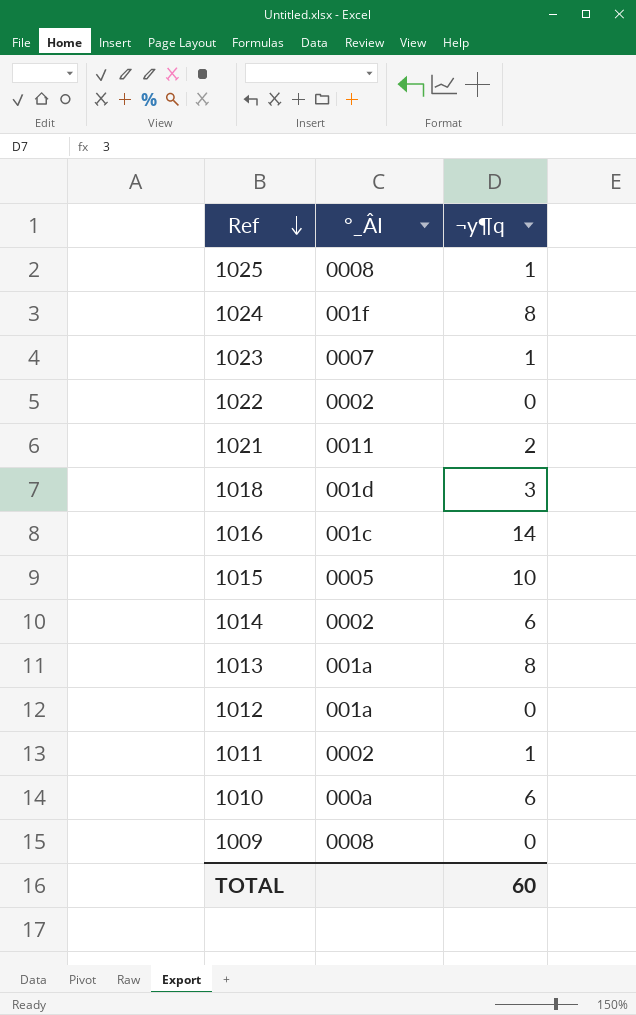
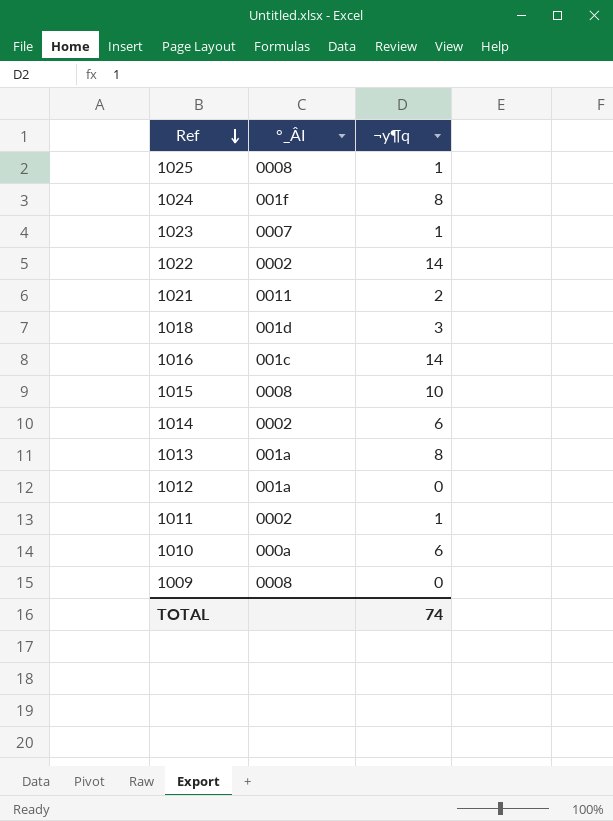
1022 | ¬y¶q: 0 -> 14
1015 | °_ÂI: 0005 -> 0008
TOTAL | ¬y¶q: 60 -> 74

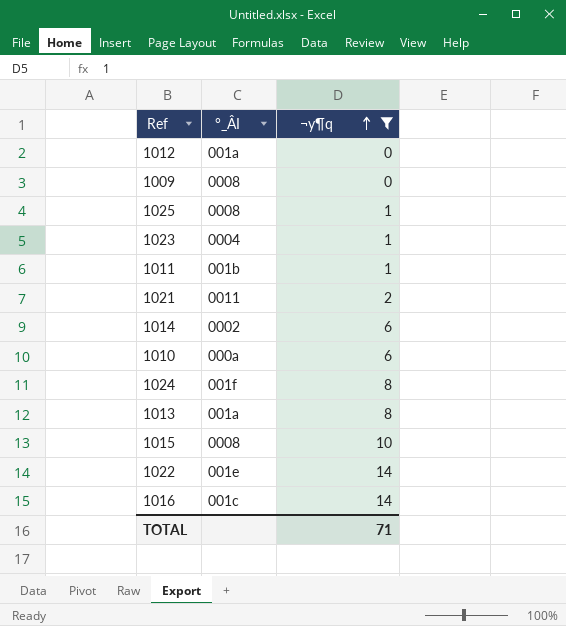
filter: none -> ¬y¶q != 3
row order: Ref descending -> ¬y¶q ascending
1023 | °_ÂI: 0007 -> 0004
1011 | °_ÂI: 0002 -> 001b
1022 | °_ÂI: 0002 -> 001e
TOTAL | ¬y¶q: 74 -> 71

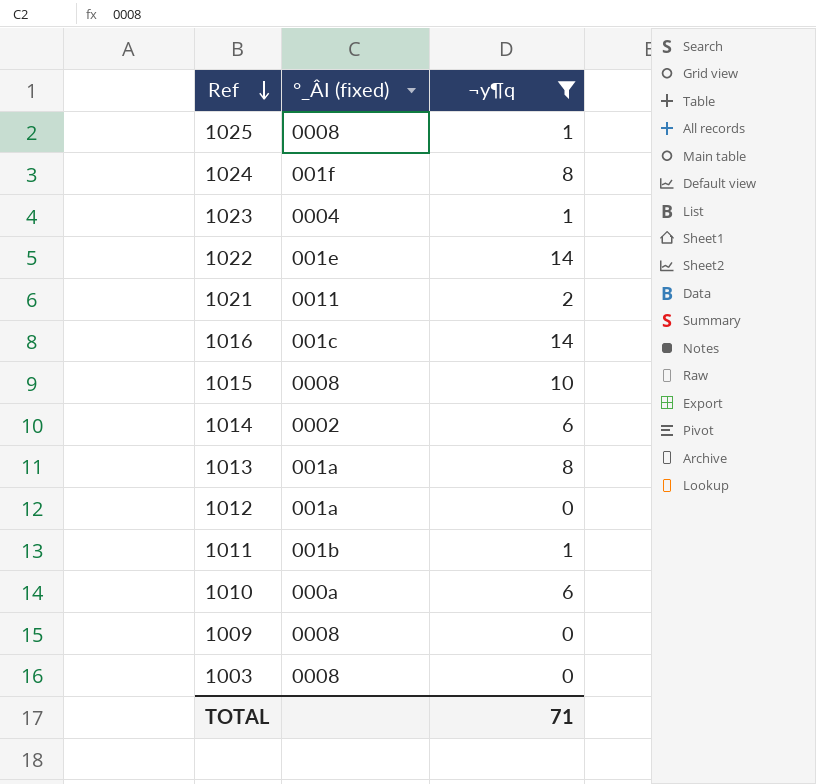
row order: ¬y¶q ascending -> Ref descending
column name: °_ÂI -> °_ÂI (fixed)
row 1003: none -> 0008 | 0

